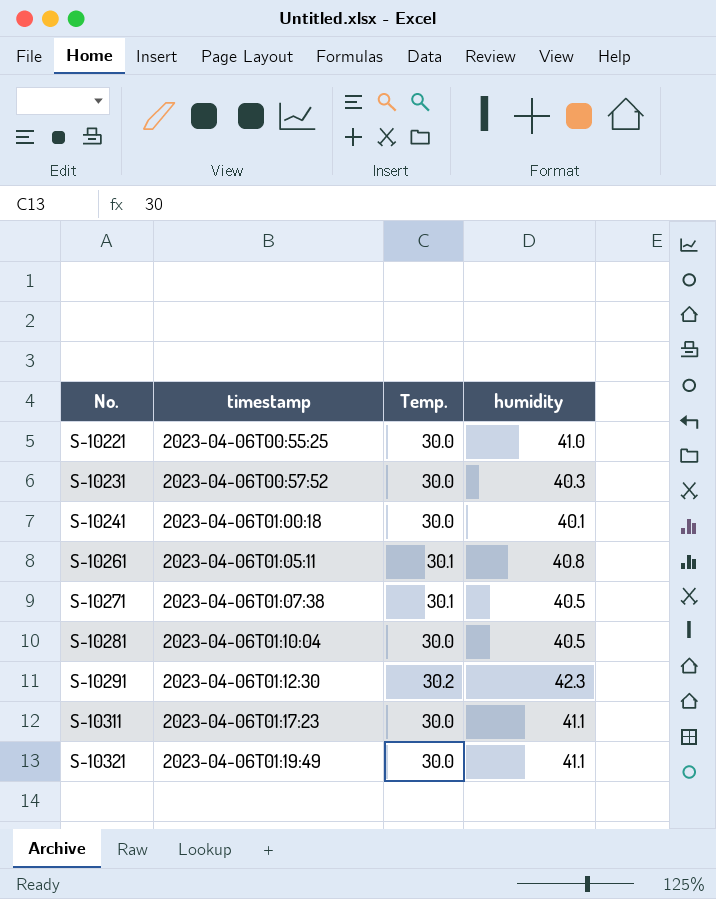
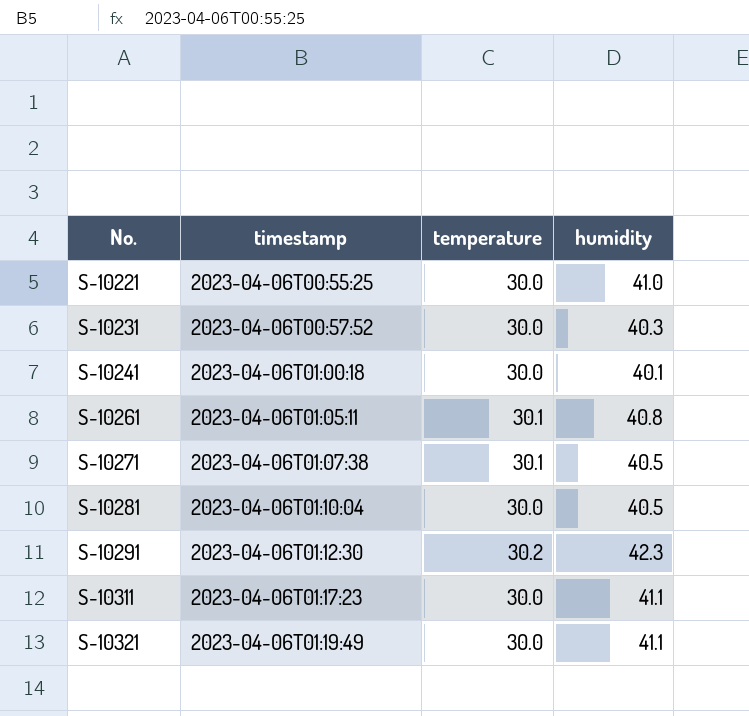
column name: Temp. -> temperature

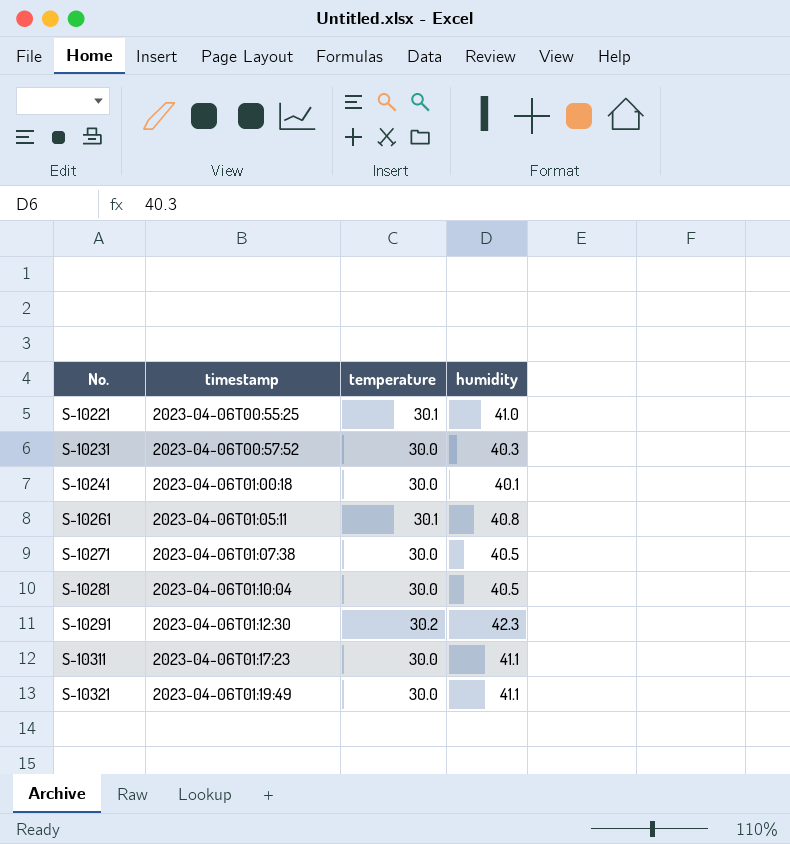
S-10221 | temperature: 30.0 -> 30.1
S-10271 | temperature: 30.1 -> 30.0

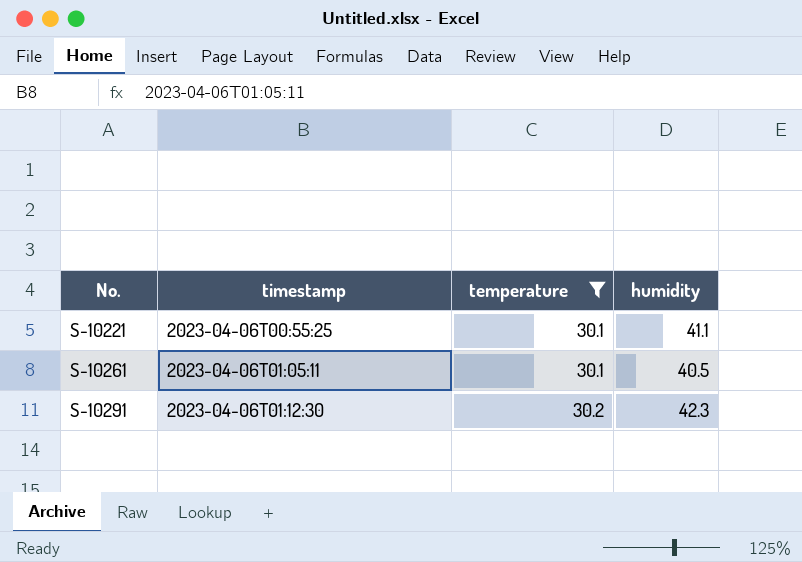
filter: none -> temperature != 30.0
S-10221 | humidity: 41.0 -> 41.1
S-10261 | humidity: 40.8 -> 40.5

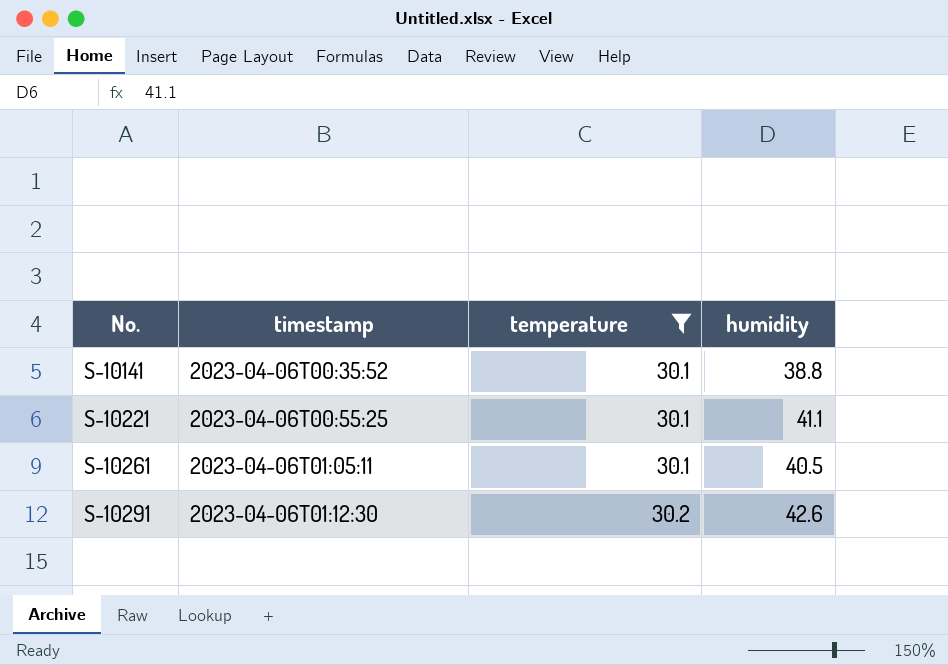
row S-10141: none -> 2023-04-06T00:35:52 | 30.1 | 38.8
S-10291 | humidity: 42.3 -> 42.6

